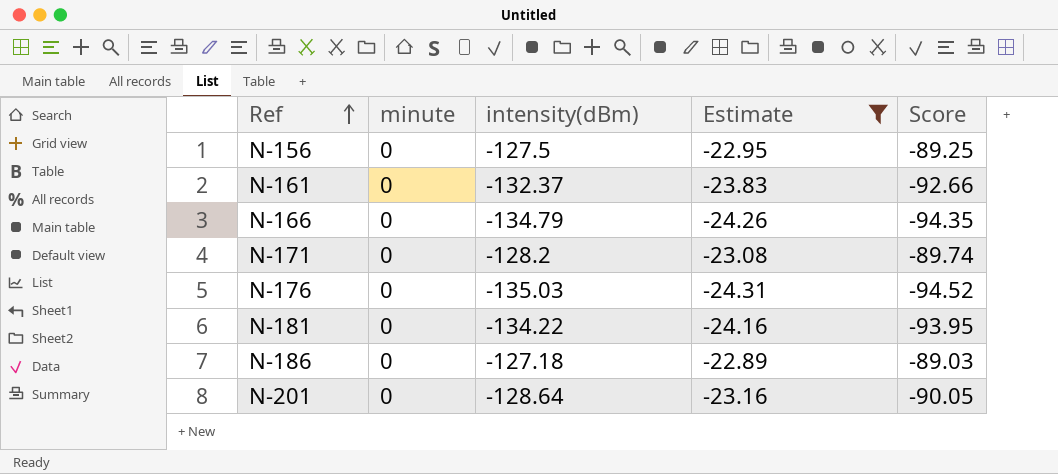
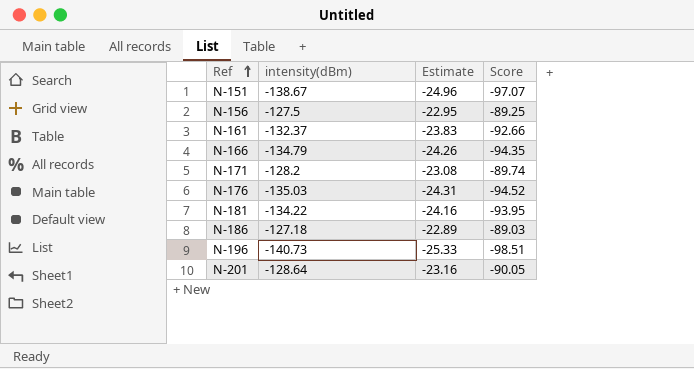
filter: Estimate >= -24.31 -> none
column minute | position: 2 -> none

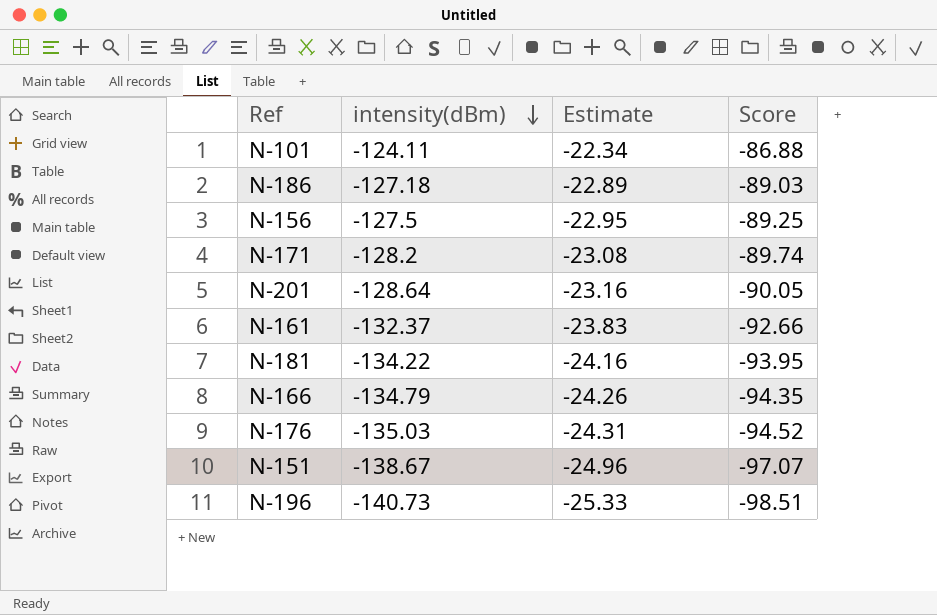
row order: Ref ascending -> intensity(dBm) descending
row N-101: none -> -124.11 | -22.34 | -86.88

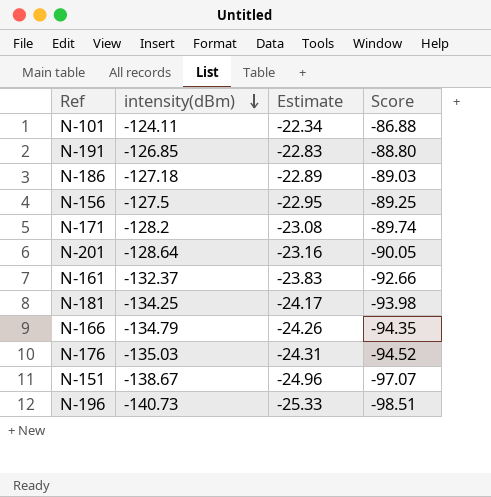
row N-191: none -> -126.85 | -22.83 | -88.80
N-181 | intensity(dBm): -134.22 -> -134.25
N-181 | Estimate: -24.16 -> -24.17
N-181 | Score: -93.95 -> -93.98

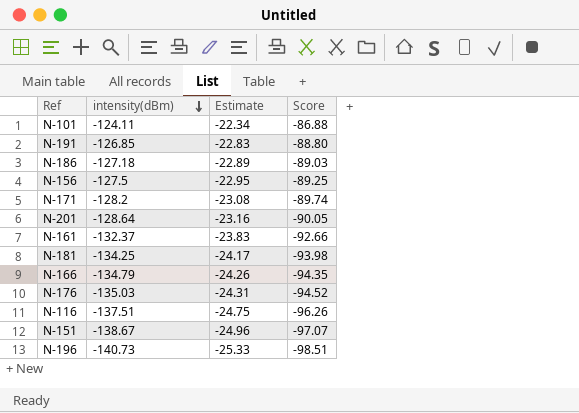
row N-116: none -> -137.51 | -24.75 | -96.26

